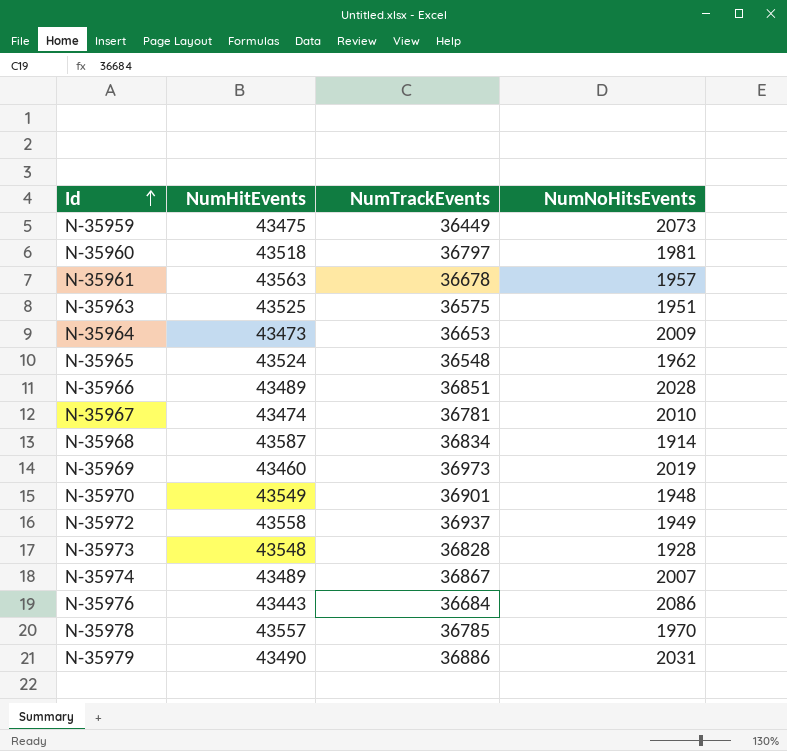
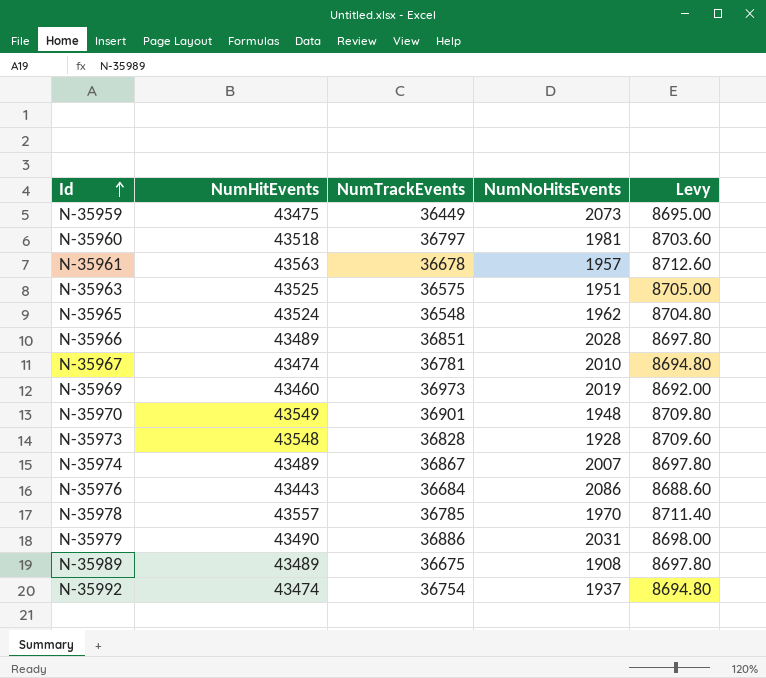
column Levy | formula: none -> [NumHitEvents] * 0.2
row N-35964: 43473 | 36653 | 2009 -> none
row N-35968: 43587 | 36834 | 1914 -> none
row N-35972: 43558 | 36937 | 1949 -> none
row N-35989: none -> 43489 | 36675 | 1908 | 8697.80
row N-35992: none -> 43474 | 36754 | 1937 | 8694.80

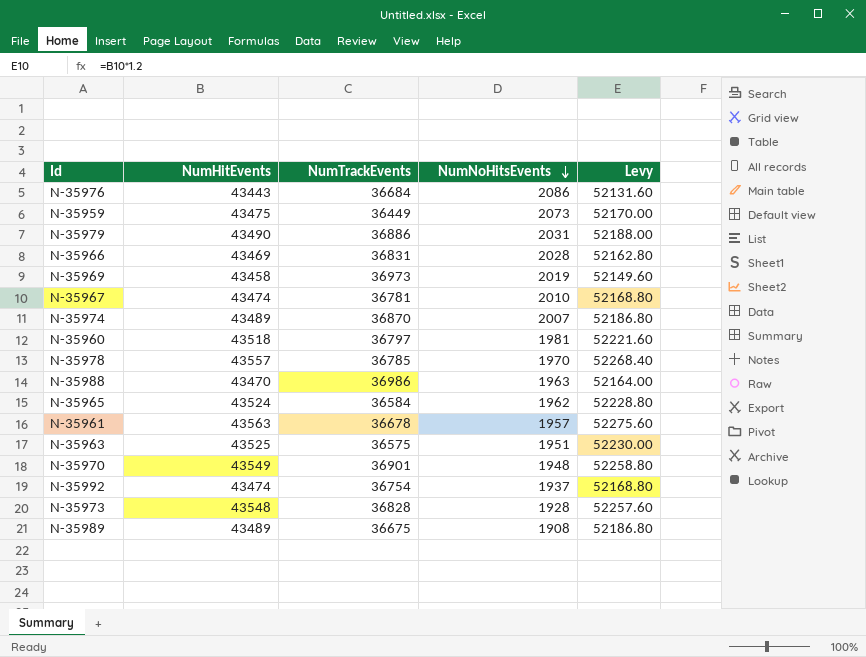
row order: Id ascending -> NumNoHitsEvents descending
column Levy | formula: [NumHitEvents] * 0.2 -> [NumHitEvents] * 1.2
N-35966 | NumHitEvents: 43489 -> 43469
N-35966 | NumTrackEvents: 36851 -> 36831
N-35969 | NumHitEvents: 43460 -> 43458
N-35974 | NumTrackEvents: 36867 -> 36870
row N-35988: none -> 43470 | 36986 | 1963 | 52164.00
N-35965 | NumTrackEvents: 36548 -> 36584

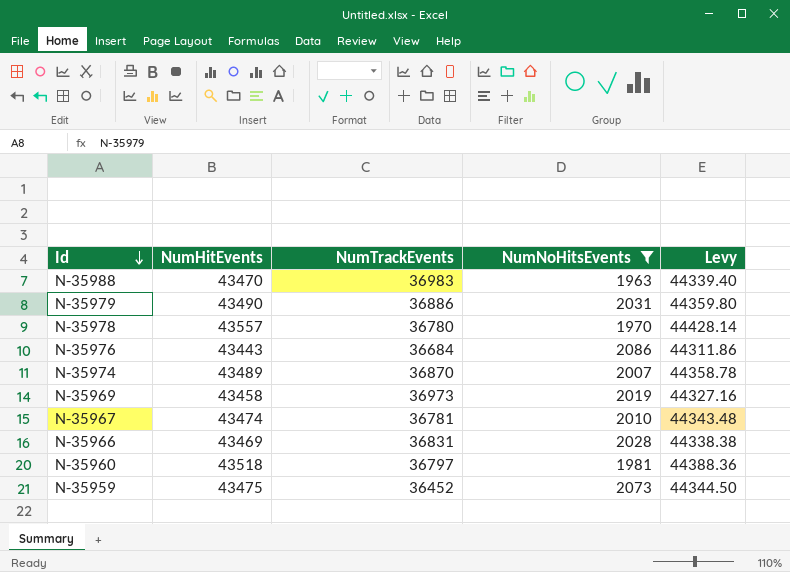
filter: none -> NumNoHitsEvents >= 1963
row order: NumNoHitsEvents descending -> Id descending
column Levy | formula: [NumHitEvents] * 1.2 -> [NumHitEvents] * 1.02
N-35988 | NumTrackEvents: 36986 -> 36983
N-35978 | NumTrackEvents: 36785 -> 36780
N-35959 | NumTrackEvents: 36449 -> 36452

